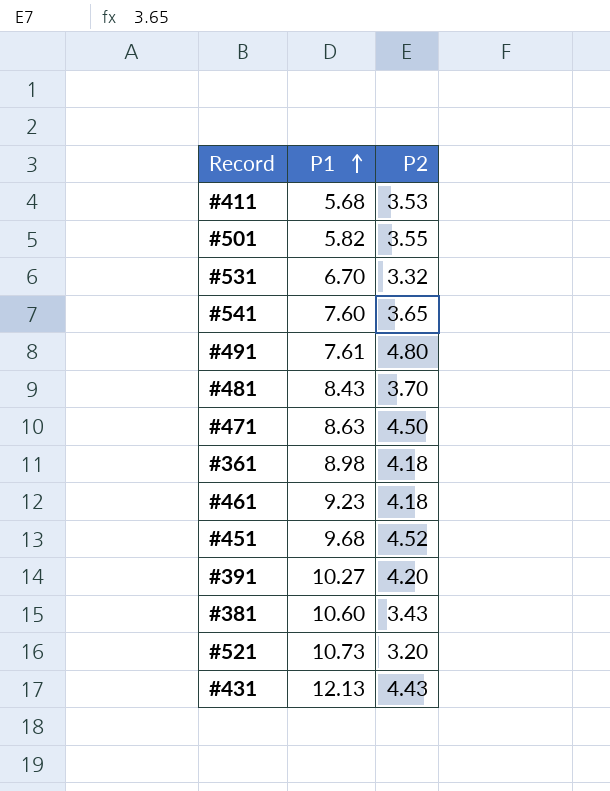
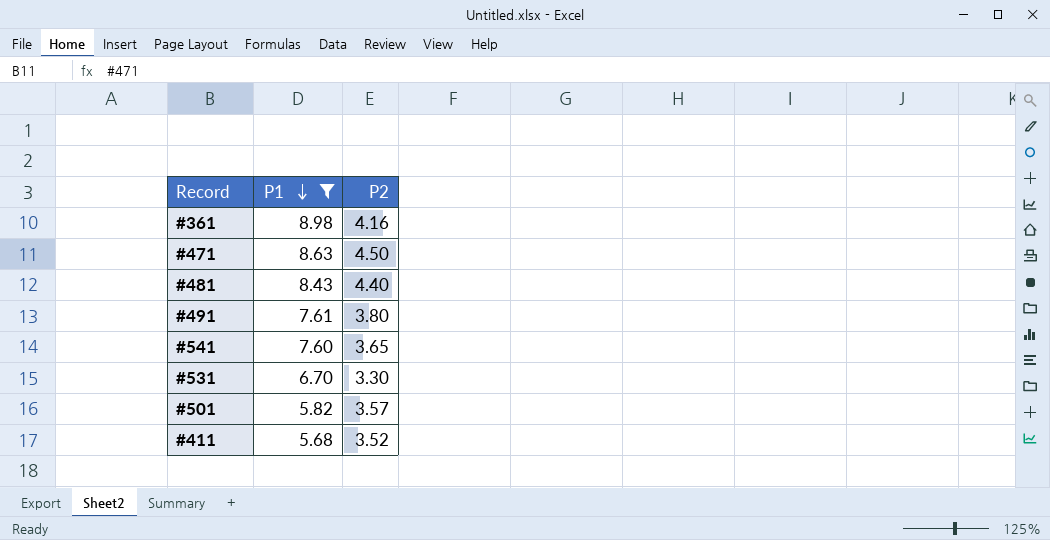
filter: none -> P1 <= 8.98
row order: P1 ascending -> P1 descending
#361 | P2: 4.18 -> 4.16
#481 | P2: 3.70 -> 4.40
#491 | P2: 4.80 -> 3.80
#531 | P2: 3.32 -> 3.30
#501 | P2: 3.55 -> 3.57
#411 | P2: 3.53 -> 3.52

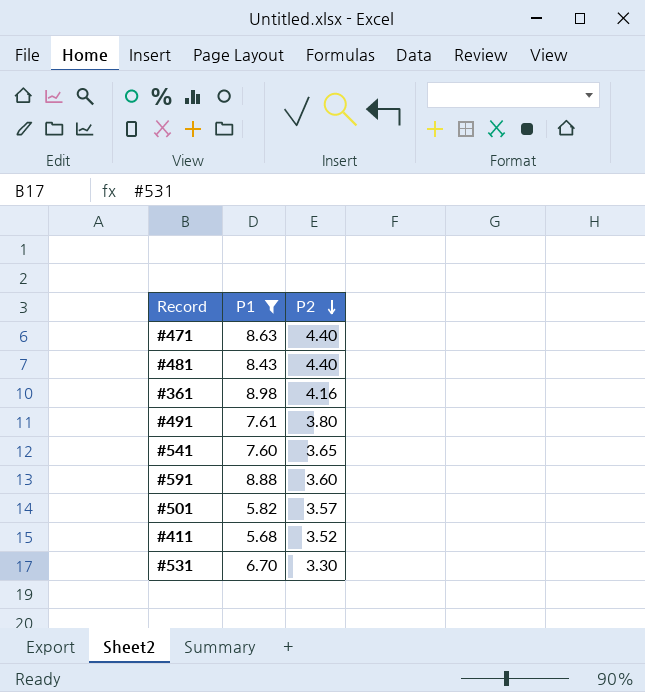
row order: P1 descending -> P2 descending
#471 | P2: 4.50 -> 4.40
row #591: none -> 8.88 | 3.60

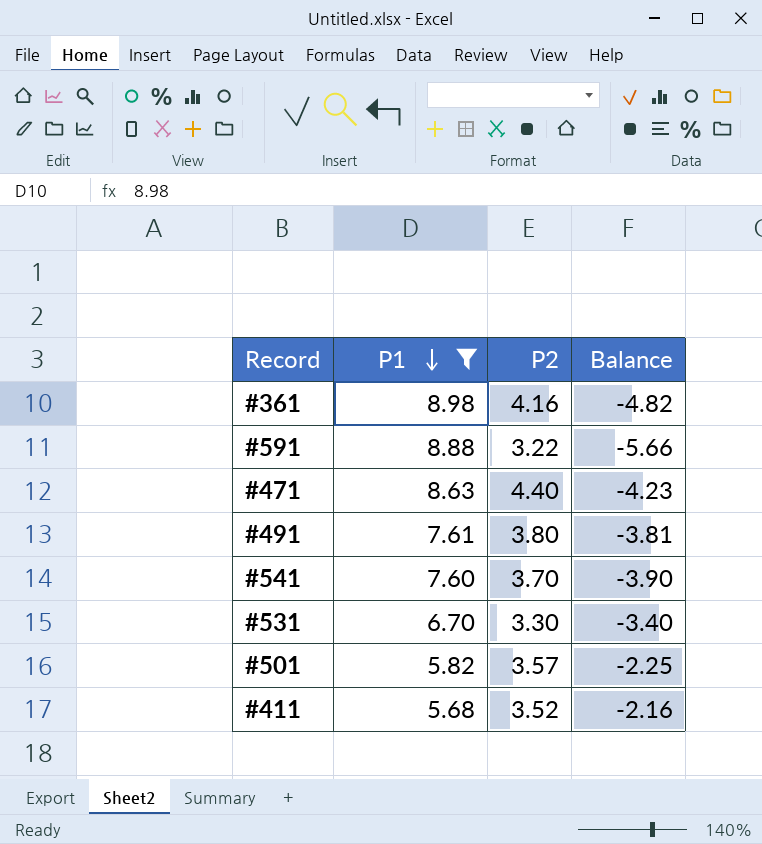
row order: P2 descending -> P1 descending
column Balance | formula: none -> [P2] - [P1]
row #481: 8.43 | 4.40 -> none
#591 | P2: 3.60 -> 3.22
#541 | P2: 3.65 -> 3.70

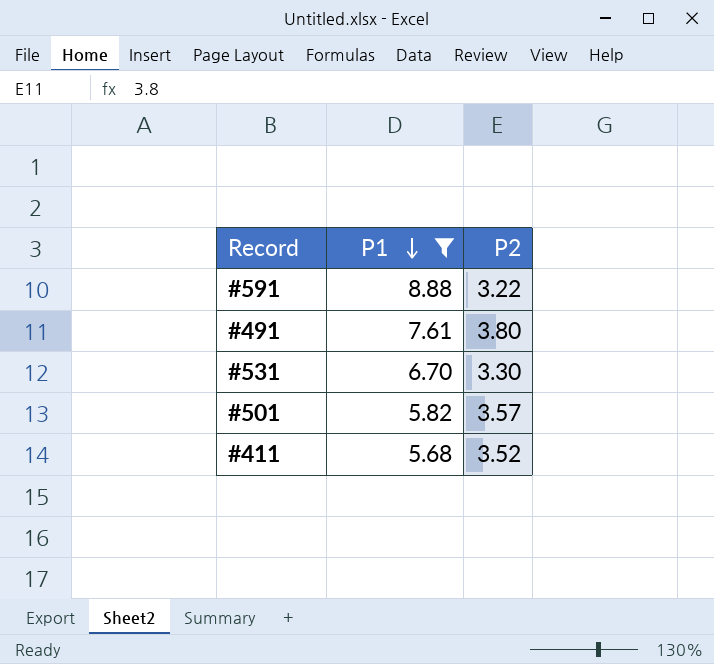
column Balance | formula: [P2] - [P1] -> none
row #361: 8.98 | 4.16 | -4.82 -> none
row #471: 8.63 | 4.40 | -4.23 -> none
row #541: 7.60 | 3.70 | -3.90 -> none

